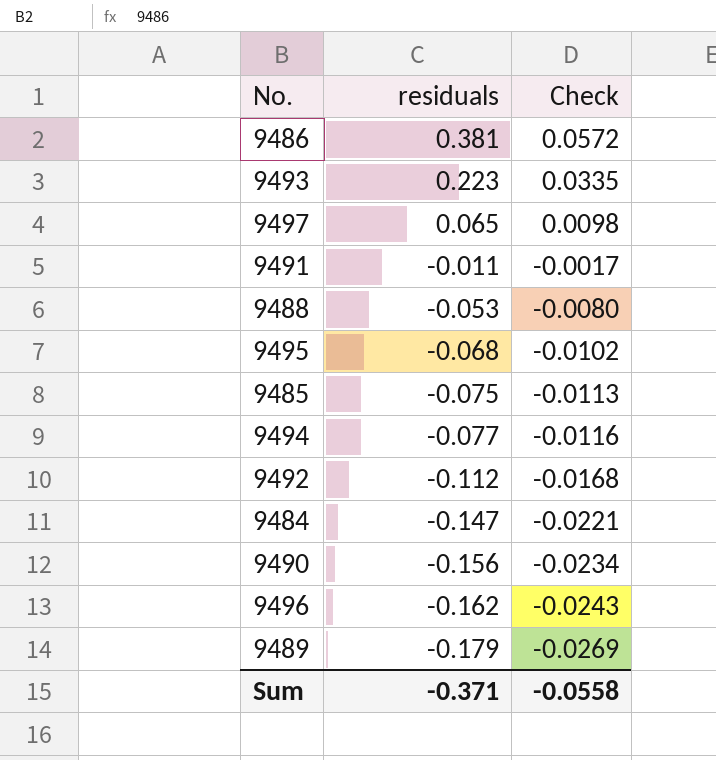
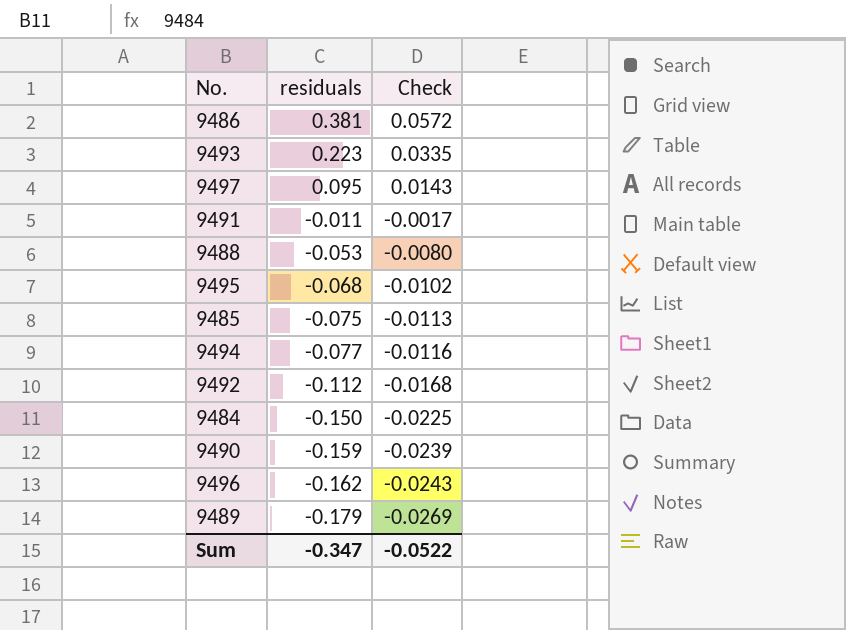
9497 | residuals: 0.065 -> 0.095
9497 | Check: 0.0098 -> 0.0143
9484 | residuals: -0.147 -> -0.150
9484 | Check: -0.0221 -> -0.0225
9490 | residuals: -0.156 -> -0.159
9490 | Check: -0.0234 -> -0.0239
Sum | residuals: -0.371 -> -0.347
Sum | Check: -0.0558 -> -0.0522

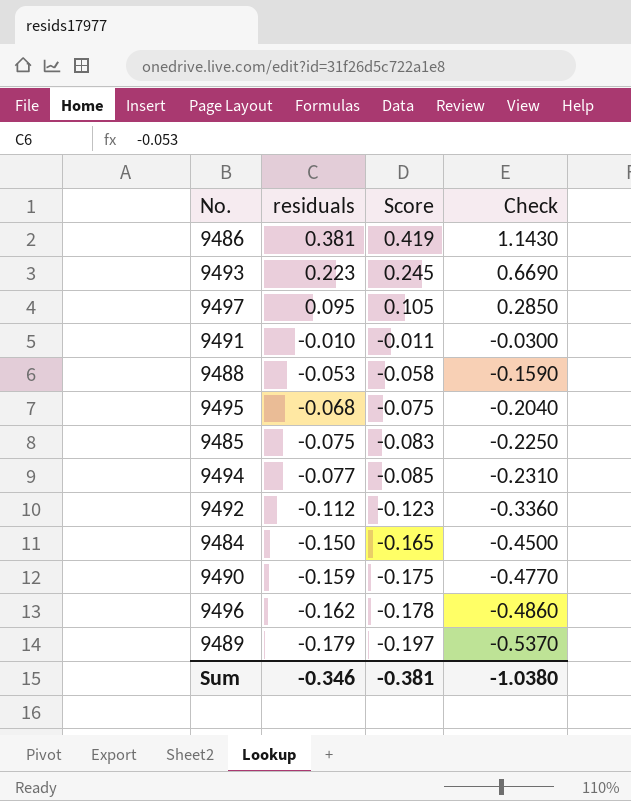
column Score | formula: none -> [residuals] * 1.1
column Check | formula: [residuals] * 0.15 -> [residuals] * 3
9491 | residuals: -0.011 -> -0.010
Sum | residuals: -0.347 -> -0.346
Sum | Check: -0.0522 -> -1.0380

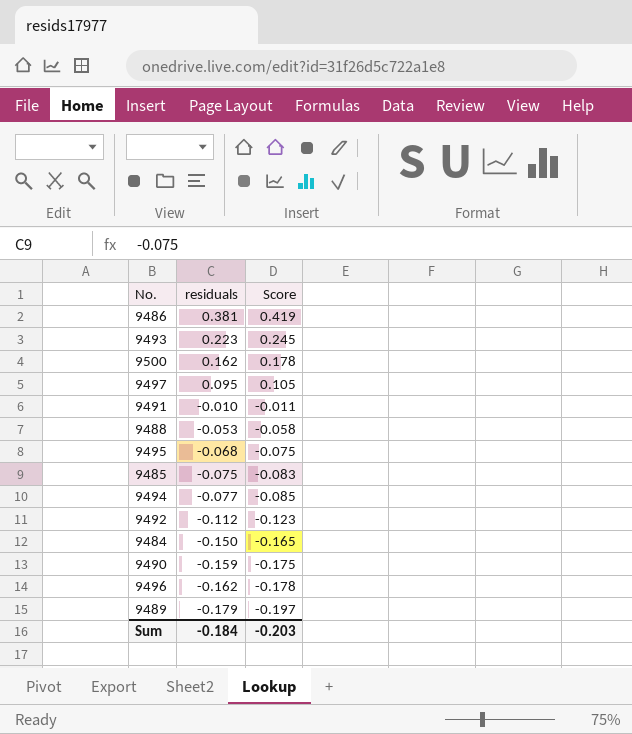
column Check | formula: [residuals] * 3 -> none
row 9500: none -> 0.162 | 0.178
Sum | residuals: -0.346 -> -0.184
Sum | Score: -0.381 -> -0.203

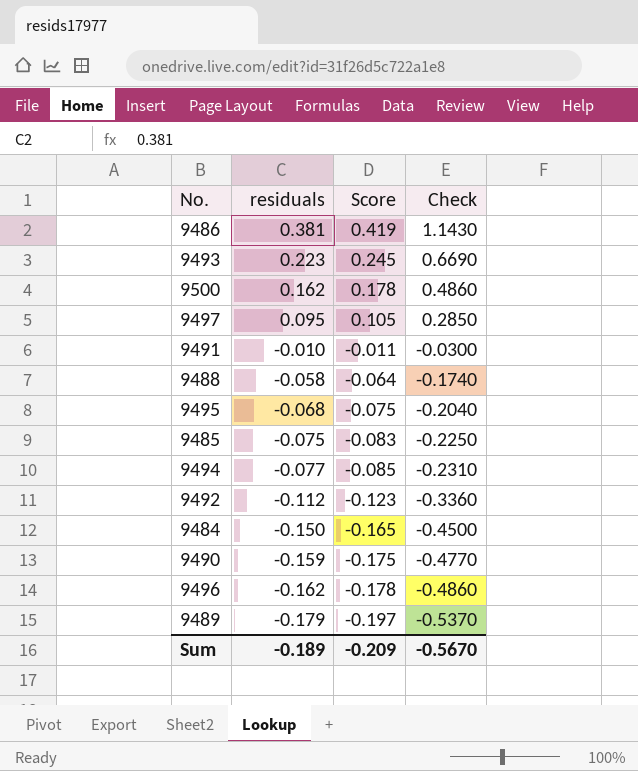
column Check | formula: none -> [residuals] * 3
9488 | residuals: -0.053 -> -0.058
9488 | Score: -0.058 -> -0.064
Sum | residuals: -0.184 -> -0.189
Sum | Score: -0.203 -> -0.209

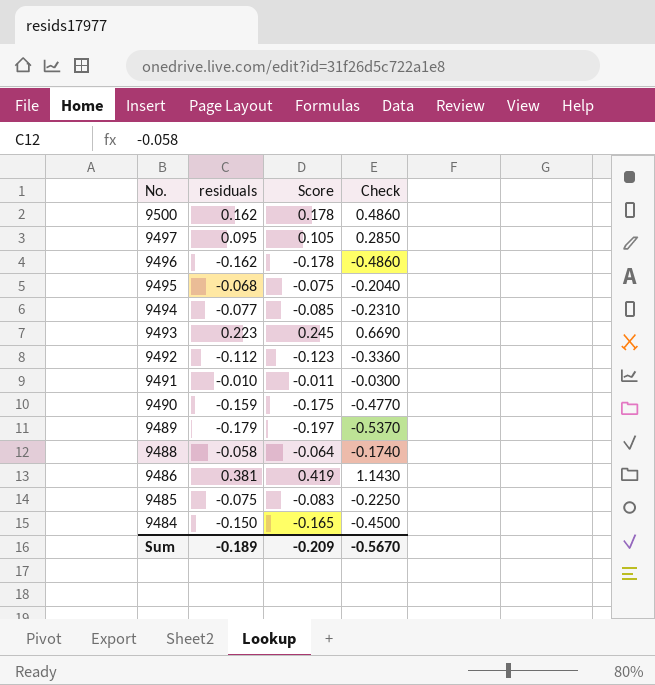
row order: residuals descending -> No. descending

